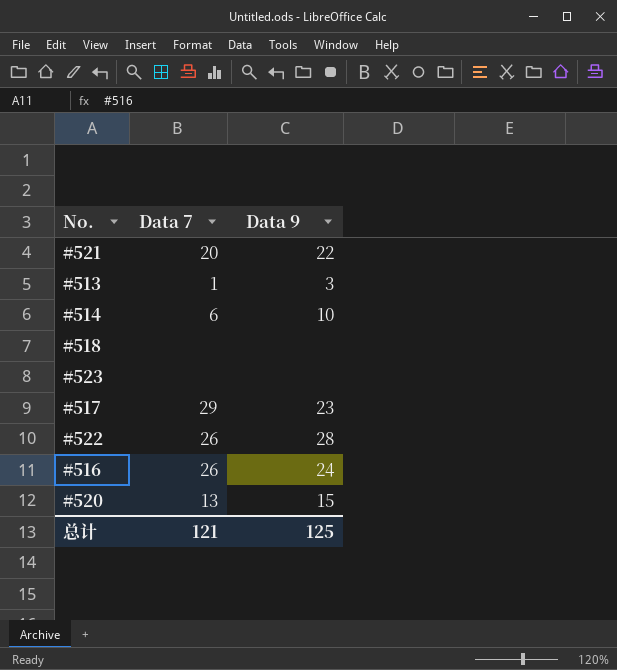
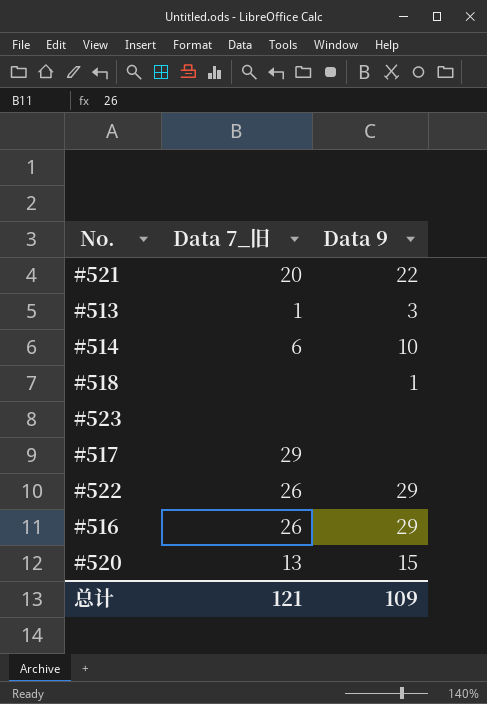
column name: Data 7 -> Data 7_旧
#518 | Data 9: none -> 1
#517 | Data 9: 23 -> none
#522 | Data 9: 28 -> 29
#516 | Data 9: 24 -> 29
总计 | Data 9: 125 -> 109

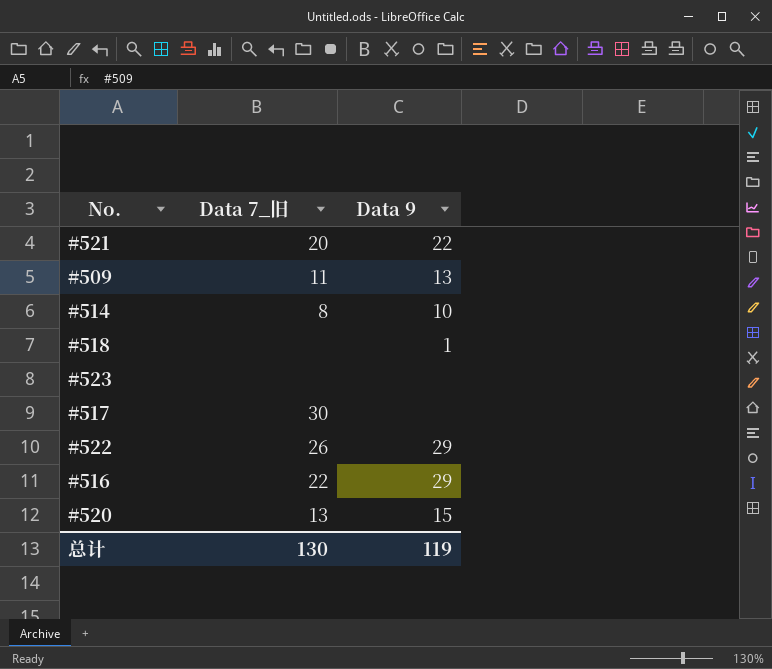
row #513: 1 | 3 -> none
row #509: none -> 11 | 13
#514 | Data 7_旧: 6 -> 8
#517 | Data 7_旧: 29 -> 30
#516 | Data 7_旧: 26 -> 22
总计 | Data 7_旧: 121 -> 130
总计 | Data 9: 109 -> 119

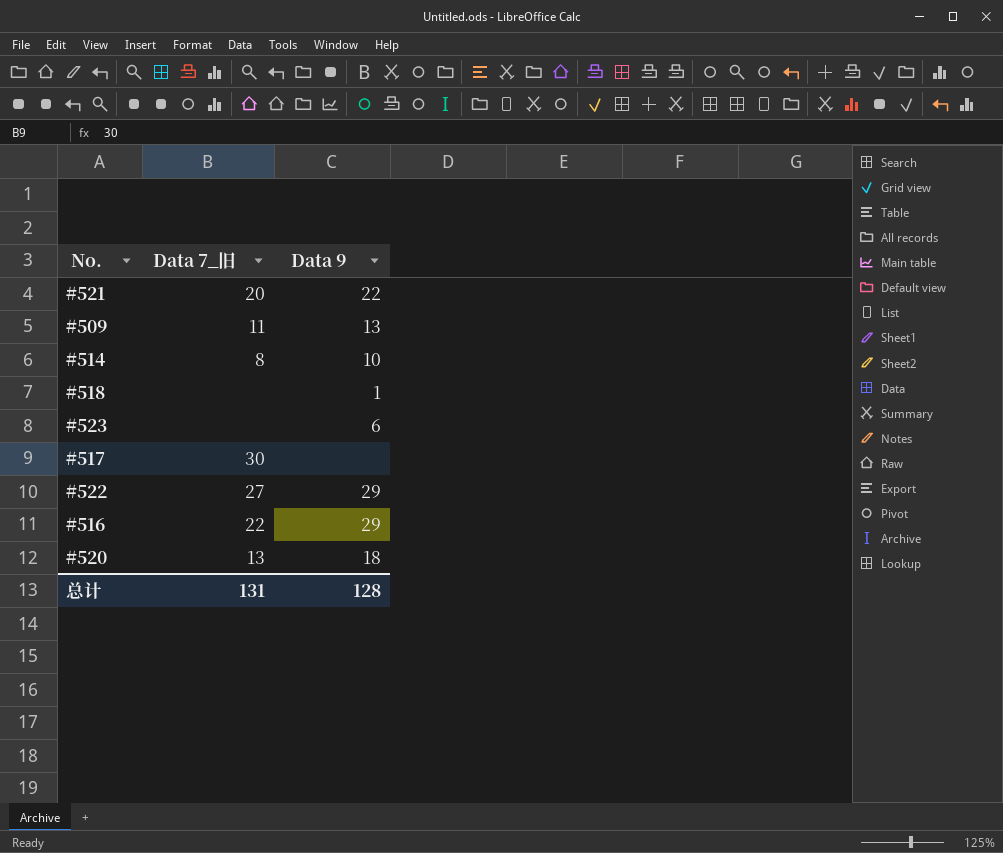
#523 | Data 9: none -> 6
#522 | Data 7_旧: 26 -> 27
#520 | Data 9: 15 -> 18
总计 | Data 7_旧: 130 -> 131
总计 | Data 9: 119 -> 128

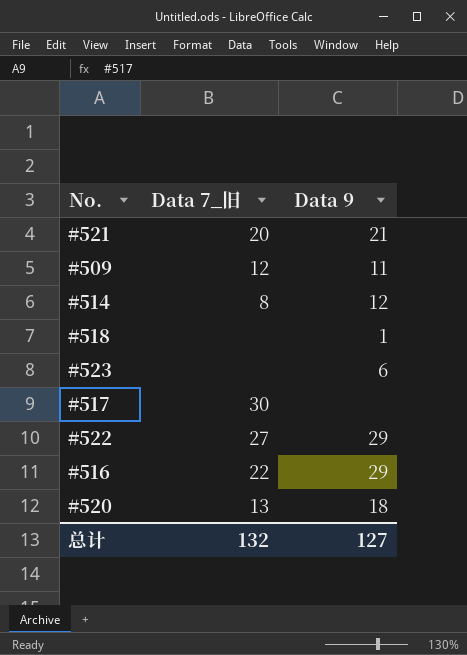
#521 | Data 9: 22 -> 21
#509 | Data 7_旧: 11 -> 12
#509 | Data 9: 13 -> 11
#514 | Data 9: 10 -> 12
总计 | Data 7_旧: 131 -> 132
总计 | Data 9: 128 -> 127

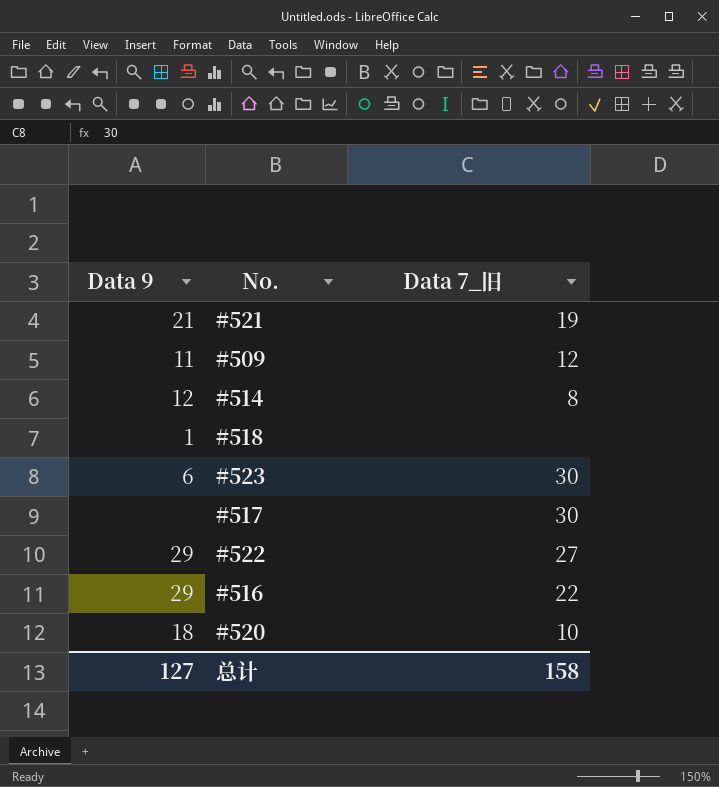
column Data 9 | position: 3 -> 1
#521 | Data 7_旧: 20 -> 19
#523 | Data 7_旧: none -> 30
#520 | Data 7_旧: 13 -> 10
总计 | Data 7_旧: 132 -> 158

